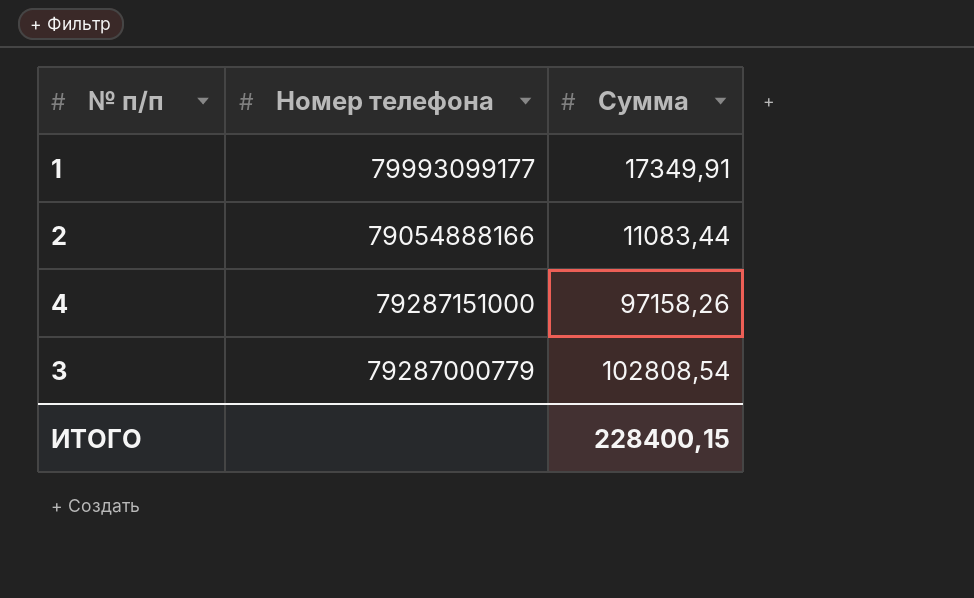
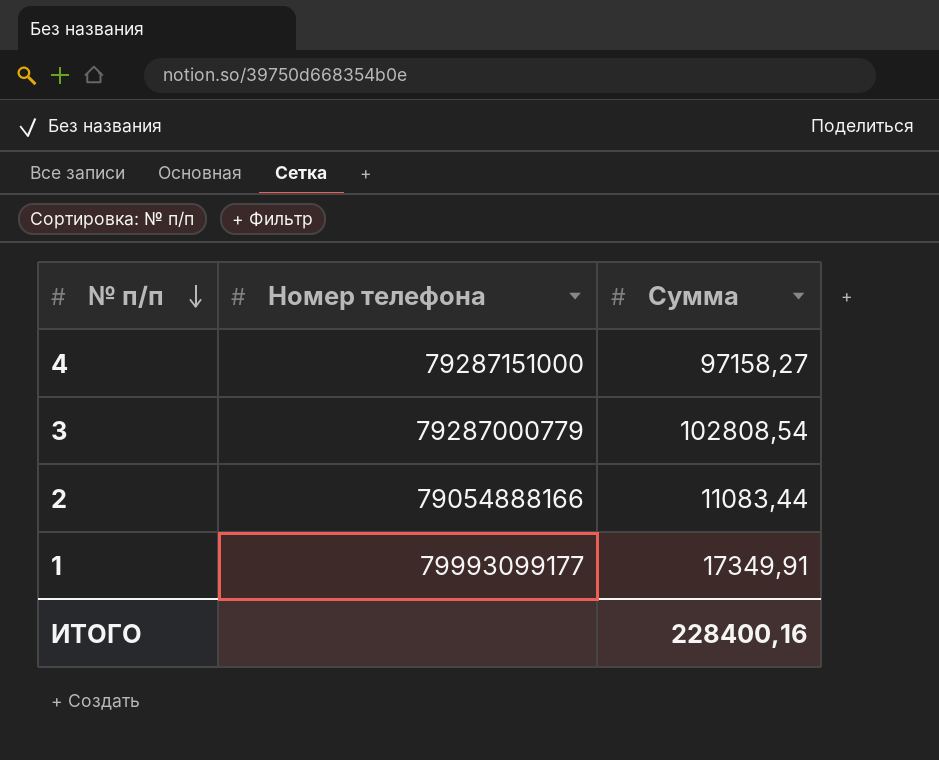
row order: none -> № п/п descending
4 | Сумма: 97158,26 -> 97158,27
ИТОГО | Сумма: 228400,15 -> 228400,16

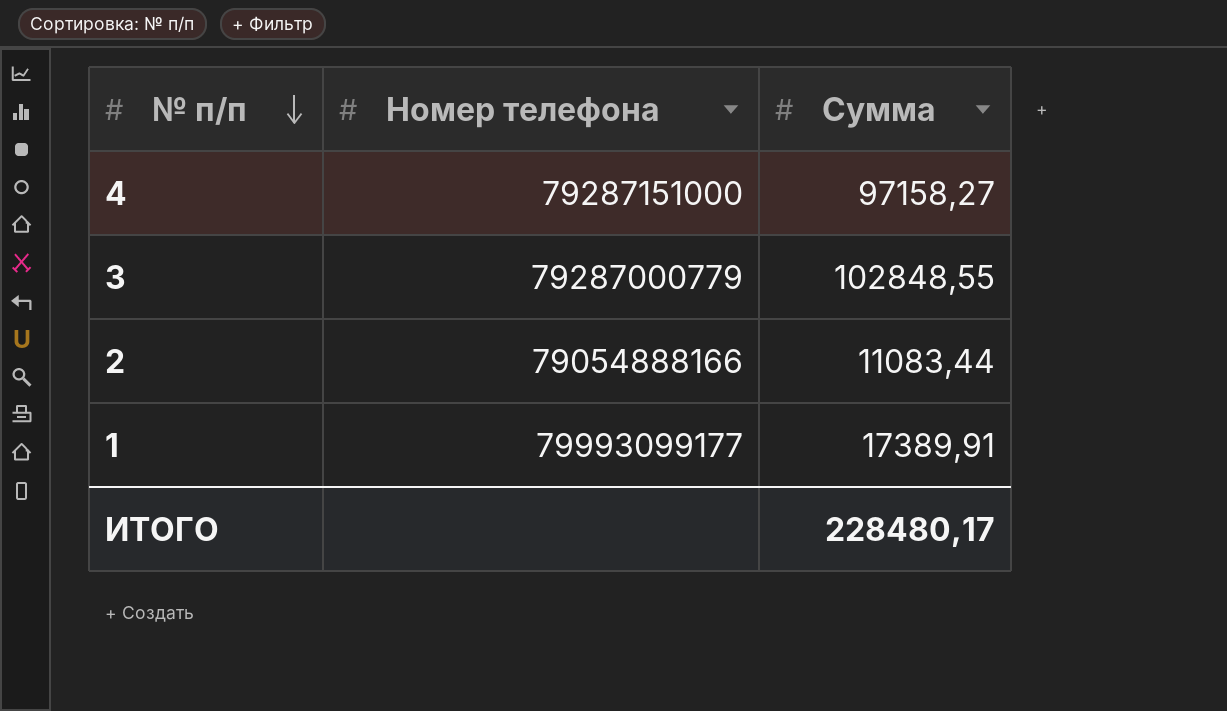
3 | Сумма: 102808,54 -> 102848,55
1 | Сумма: 17349,91 -> 17389,91
ИТОГО | Сумма: 228400,16 -> 228480,17

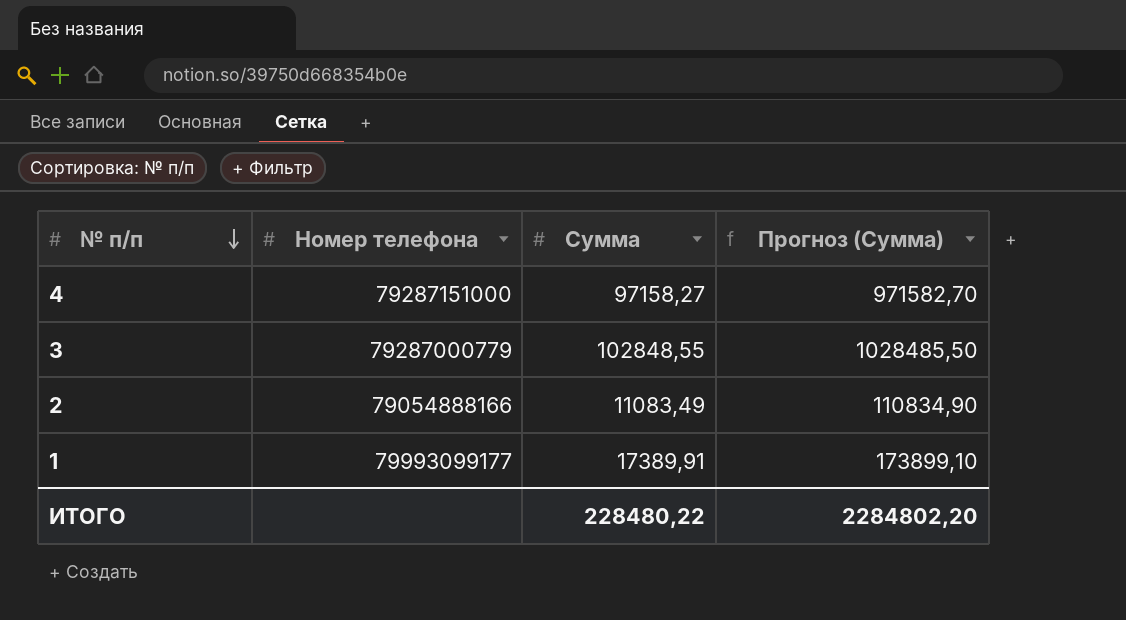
column Прогноз (Сумма) | formula: none -> [Сумма] * 10
2 | Сумма: 11083,44 -> 11083,49
ИТОГО | Сумма: 228480,17 -> 228480,22

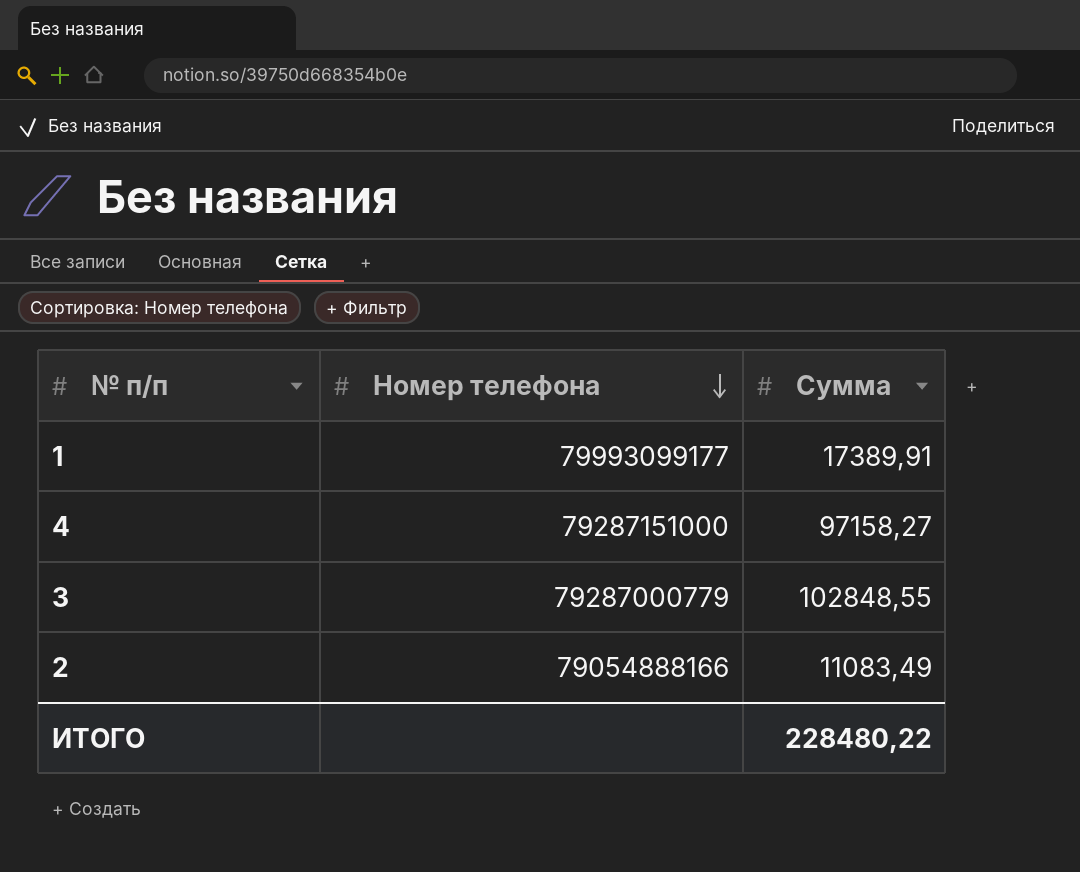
row order: № п/п descending -> Номер телефона descending
column Прогноз (Сумма) | formula: [Сумма] * 10 -> none

